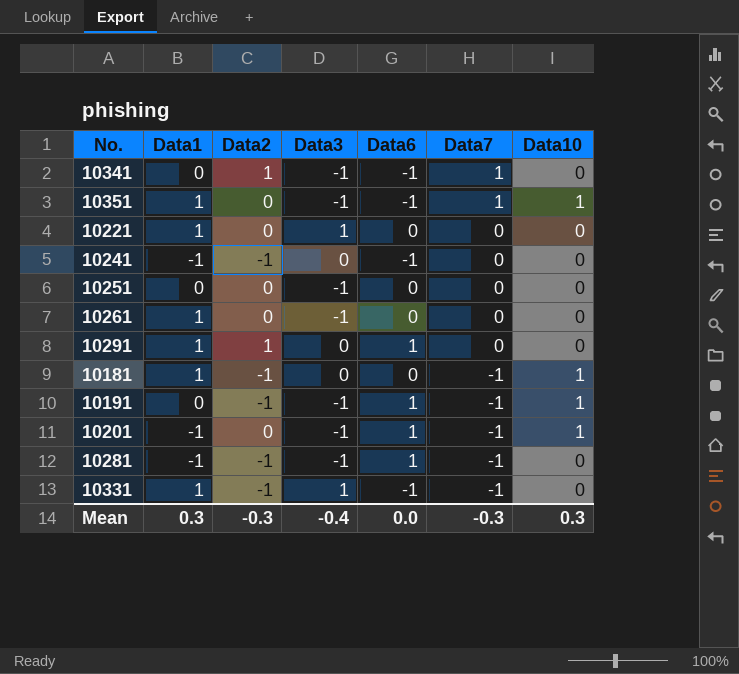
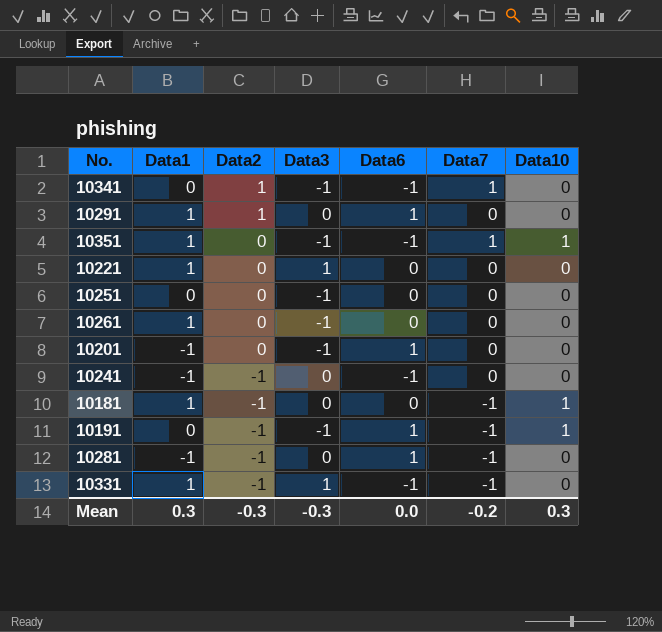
row order: Data7 descending -> Data2 descending
10201 | Data7: -1 -> 0
10201 | Data10: 1 -> 0
10281 | Data3: -1 -> 0
Mean | Data3: -0.4 -> -0.3
Mean | Data7: -0.3 -> -0.2

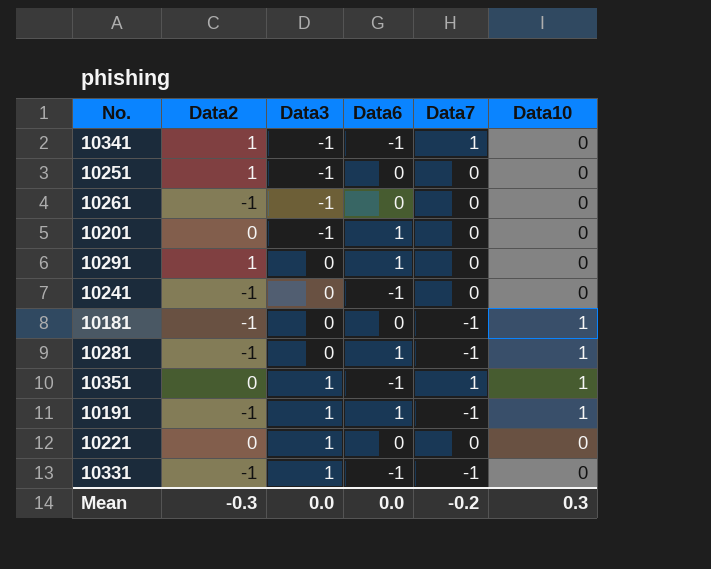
row order: Data2 descending -> Data3 ascending
column Data1 | position: 2 -> none
10251 | Data2: 0 -> 1
10261 | Data2: 0 -> -1
10281 | Data10: 0 -> 1
10351 | Data3: -1 -> 1
10191 | Data3: -1 -> 1
Mean | Data3: -0.3 -> 0.0

